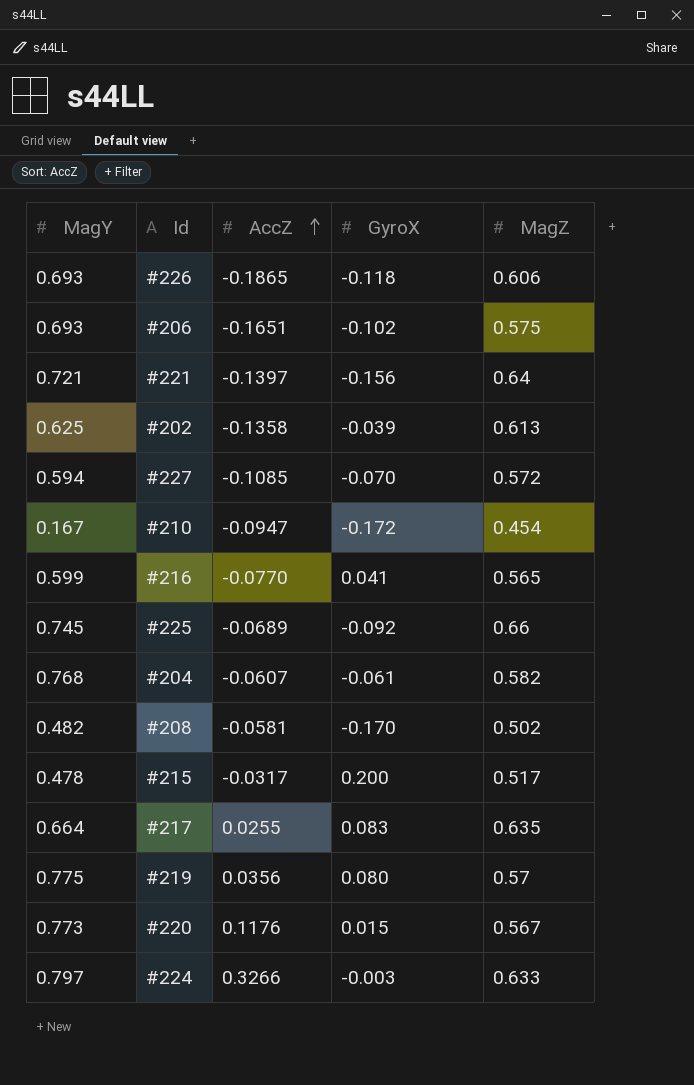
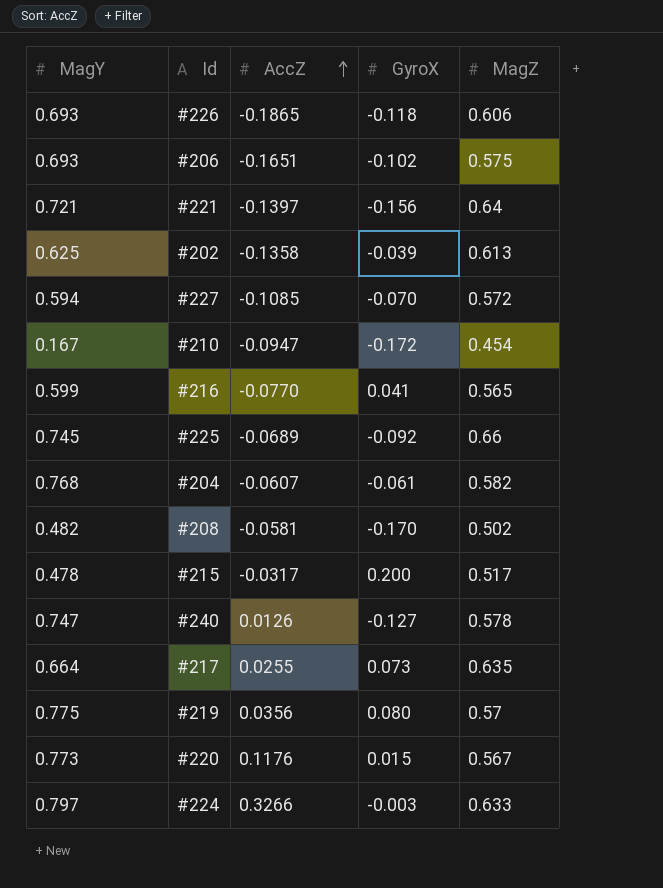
row #240: none -> 0.747 | 0.0126 | -0.127 | 0.578
#217 | GyroX: 0.083 -> 0.073

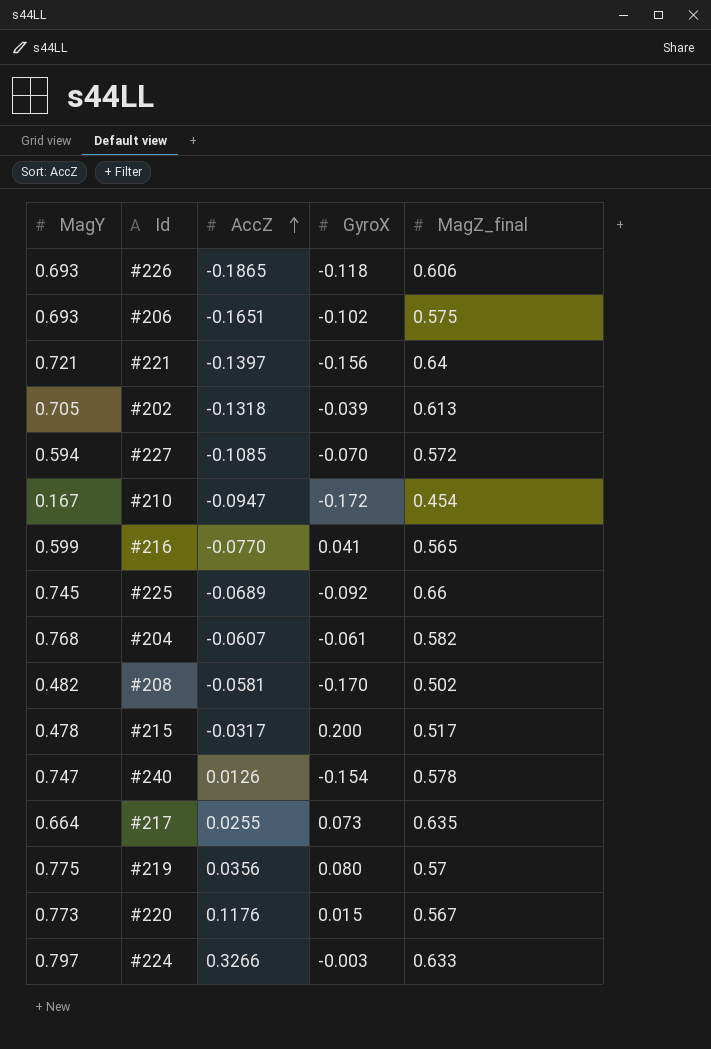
column name: MagZ -> MagZ_final
#202 | MagY: 0.625 -> 0.705
#202 | AccZ: -0.1358 -> -0.1318
#240 | GyroX: -0.127 -> -0.154

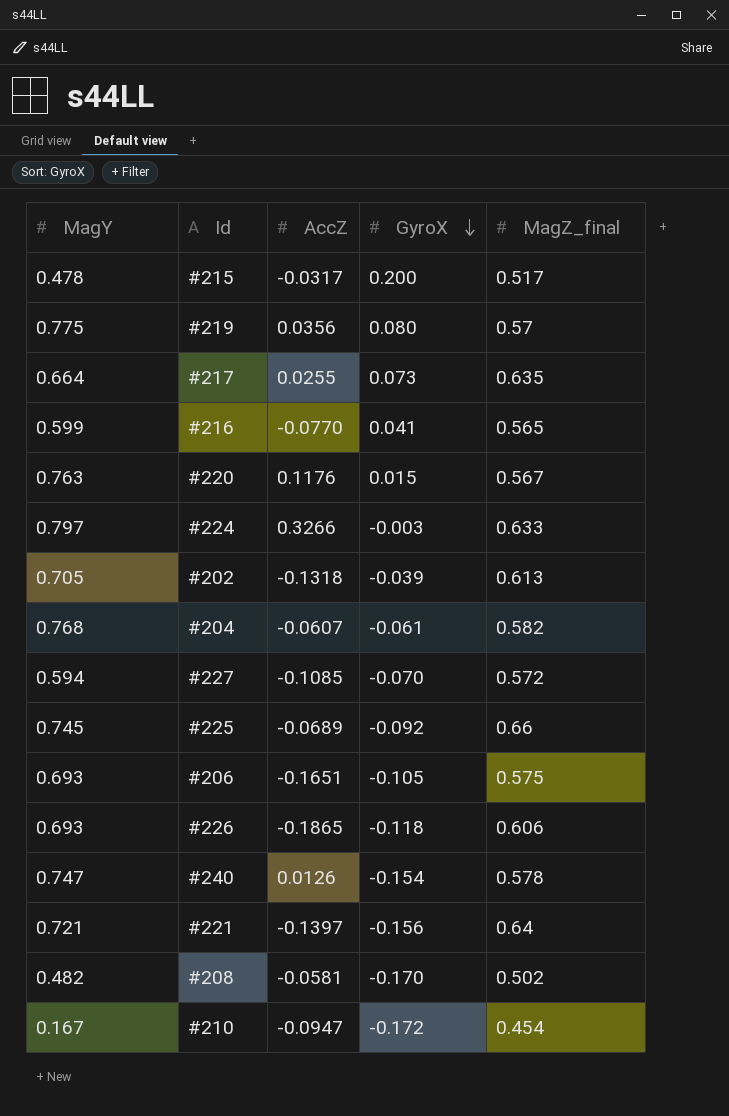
row order: AccZ ascending -> GyroX descending
#220 | MagY: 0.773 -> 0.763
#206 | GyroX: -0.102 -> -0.105

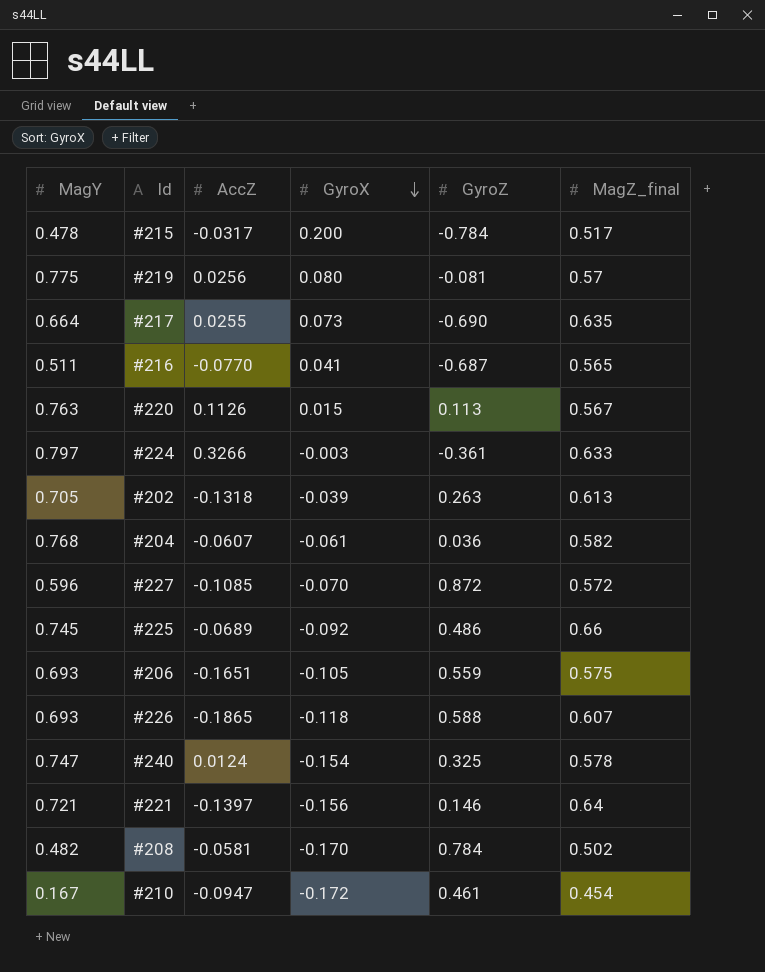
column GyroZ | position: none -> 5
#219 | AccZ: 0.0356 -> 0.0256
#216 | MagY: 0.599 -> 0.511
#220 | AccZ: 0.1176 -> 0.1126
#227 | MagY: 0.594 -> 0.596
#226 | MagZ_final: 0.606 -> 0.607
#240 | AccZ: 0.0126 -> 0.0124

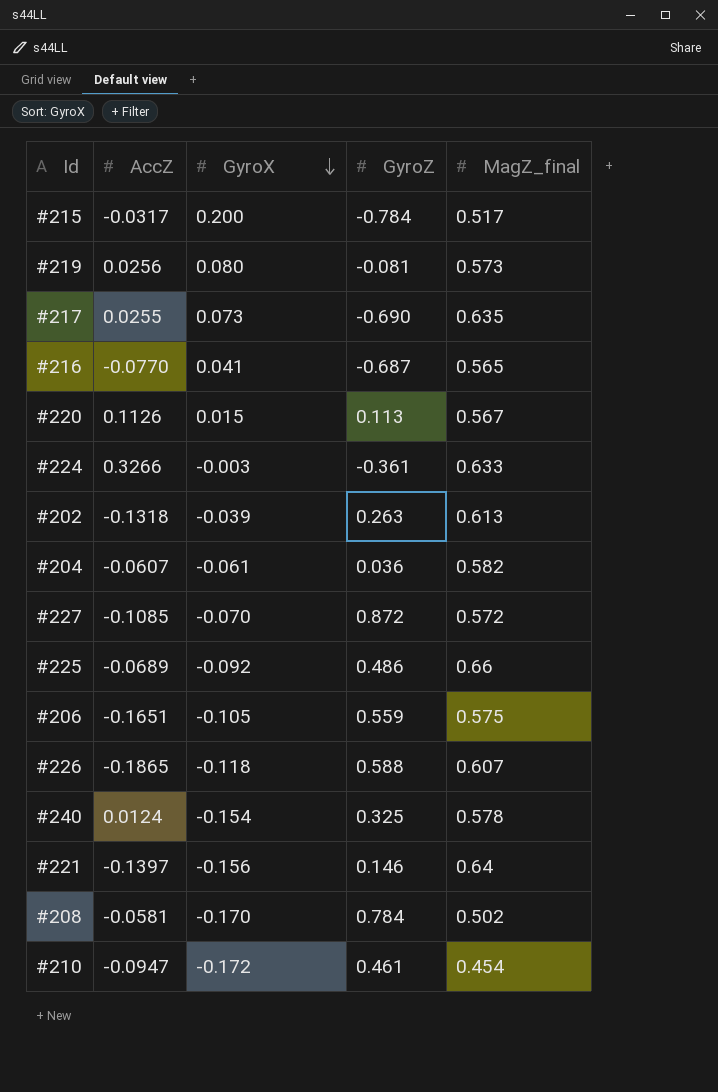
column MagY | position: 1 -> none
#219 | MagZ_final: 0.57 -> 0.573

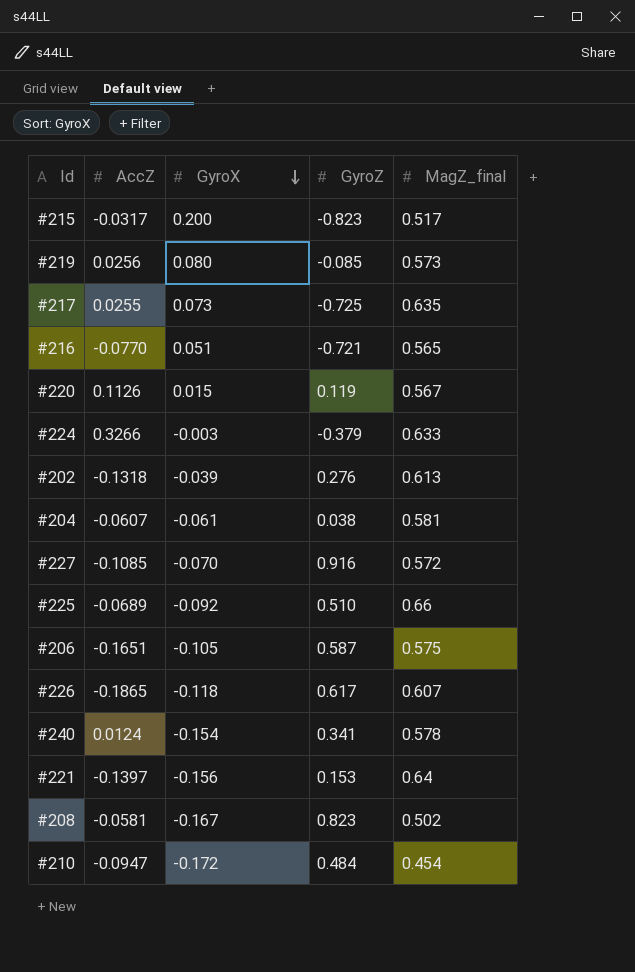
#215 | GyroZ: -0.784 -> -0.823
#219 | GyroZ: -0.081 -> -0.085
#217 | GyroZ: -0.690 -> -0.725
#216 | GyroX: 0.041 -> 0.051
#216 | GyroZ: -0.687 -> -0.721
#220 | GyroZ: 0.113 -> 0.119
#224 | GyroZ: -0.361 -> -0.379
#202 | GyroZ: 0.263 -> 0.276
#204 | GyroZ: 0.036 -> 0.038
#204 | MagZ_final: 0.582 -> 0.581
#227 | GyroZ: 0.872 -> 0.916
#225 | GyroZ: 0.486 -> 0.510
#206 | GyroZ: 0.559 -> 0.587
#226 | GyroZ: 0.588 -> 0.617
#240 | GyroZ: 0.325 -> 0.341
#221 | GyroZ: 0.146 -> 0.153
#208 | GyroX: -0.170 -> -0.167
#208 | GyroZ: 0.784 -> 0.823
#210 | GyroZ: 0.461 -> 0.484

